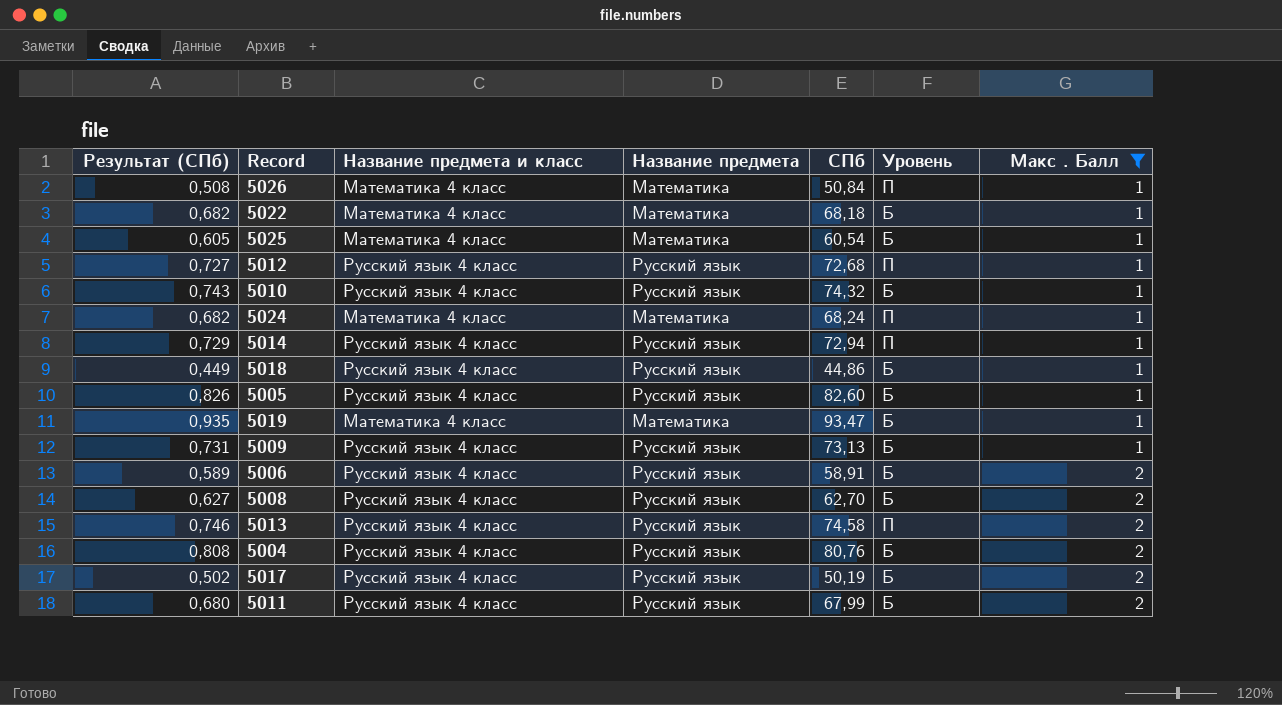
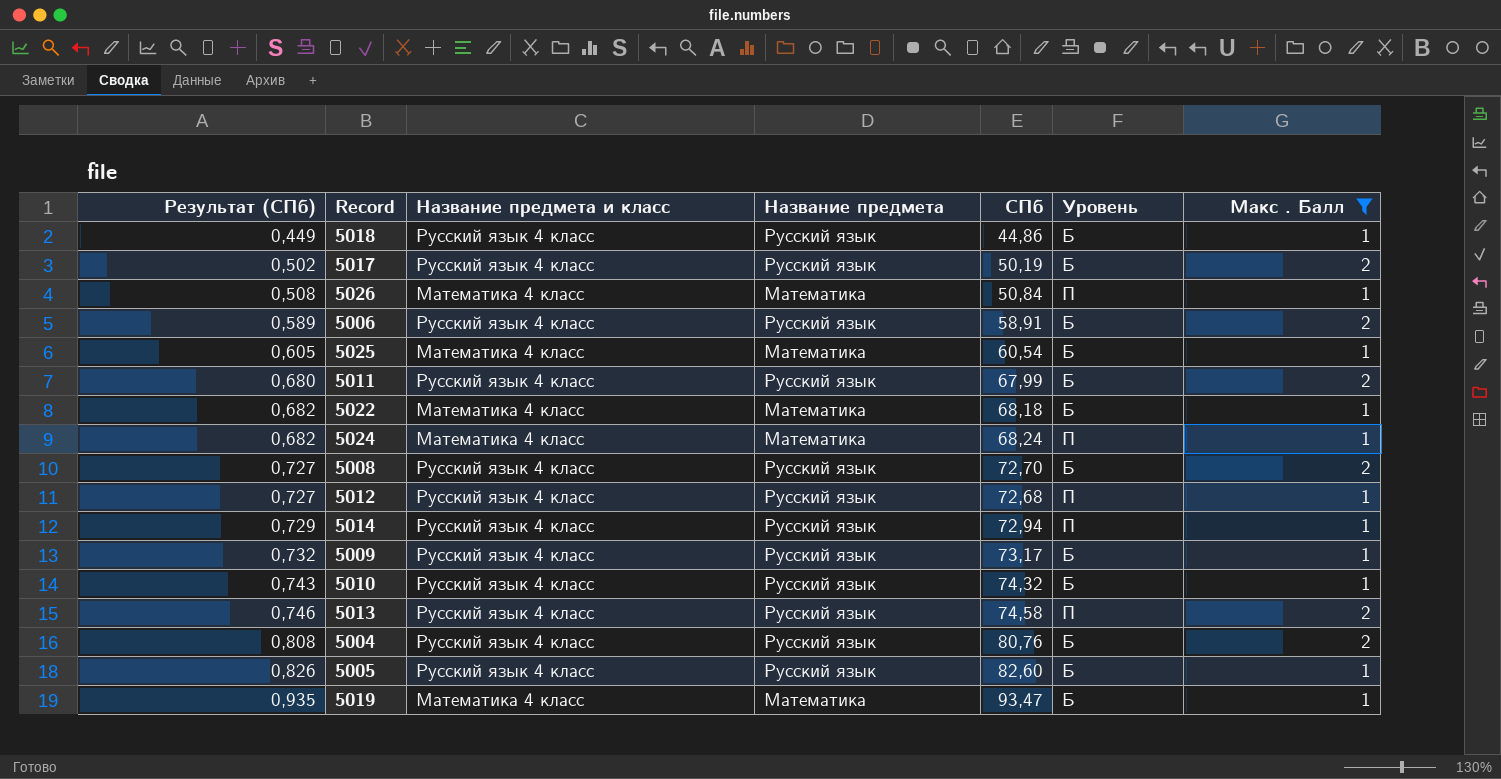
row order: Макс . Балл ascending -> Результат (СПб) ascending
5008 | Результат (СПб): 0,627 -> 0,727
5008 | СПб: 62,70 -> 72,70
5009 | Результат (СПб): 0,731 -> 0,732
5009 | СПб: 73,13 -> 73,17

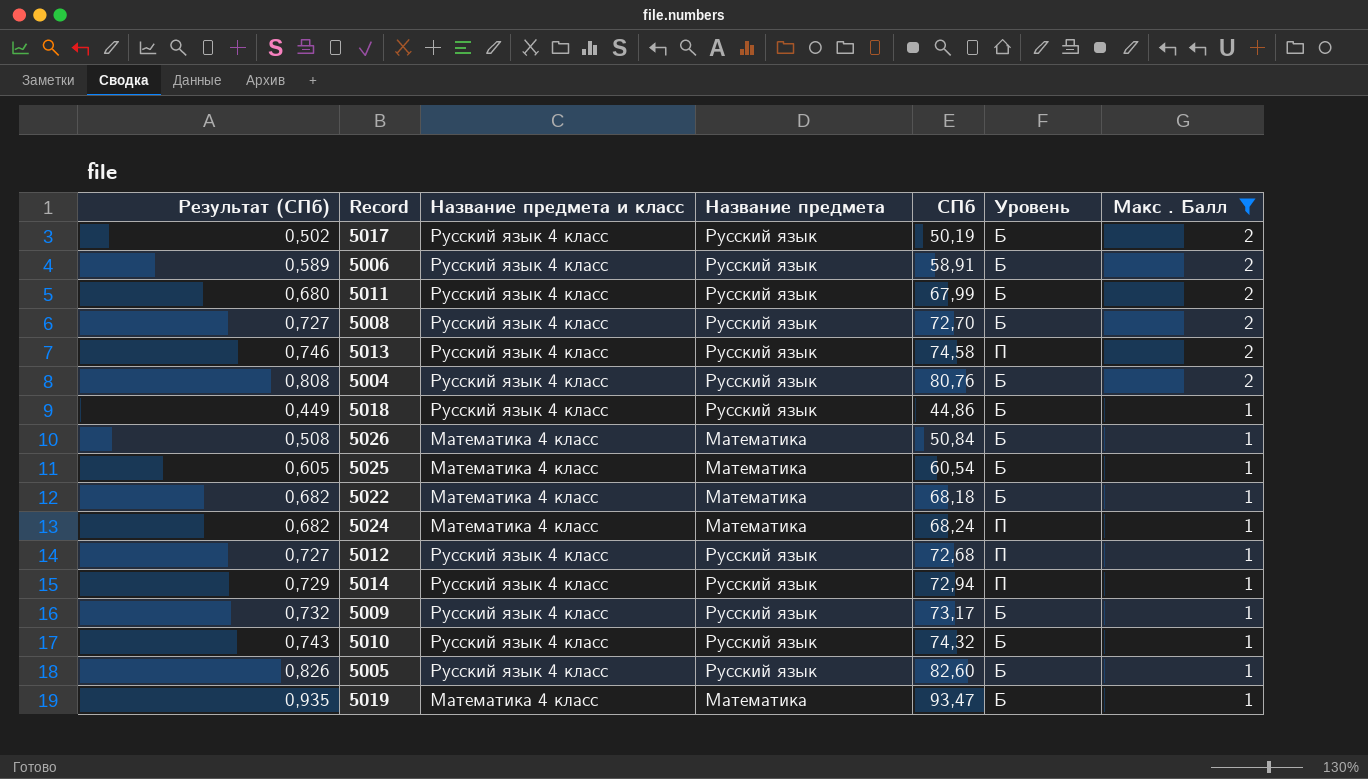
row order: Результат (СПб) ascending -> Макс . Балл descending
5026 | Уровень: П -> Б

